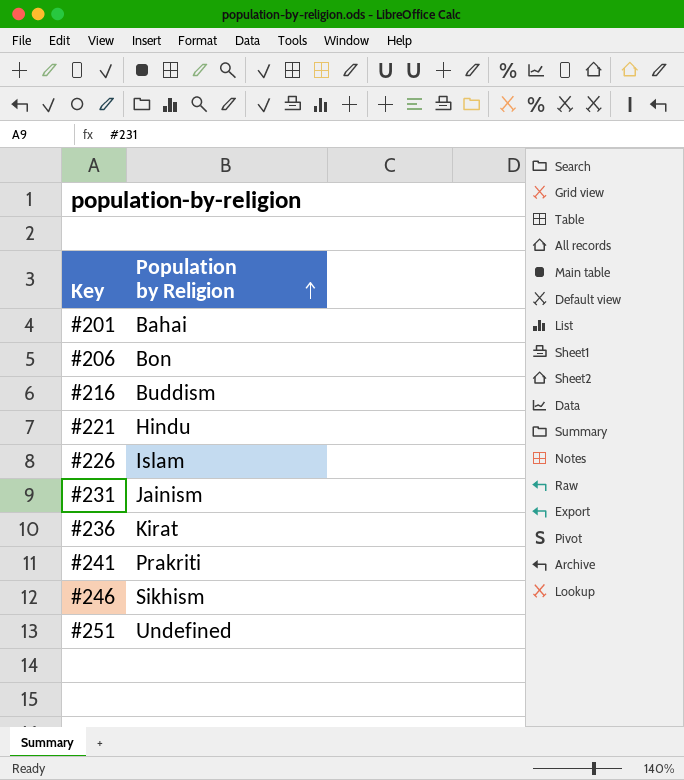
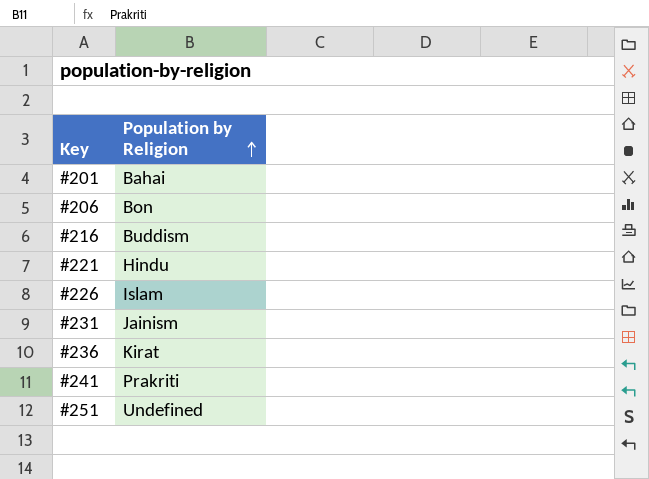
row #246: Sikhism -> none

